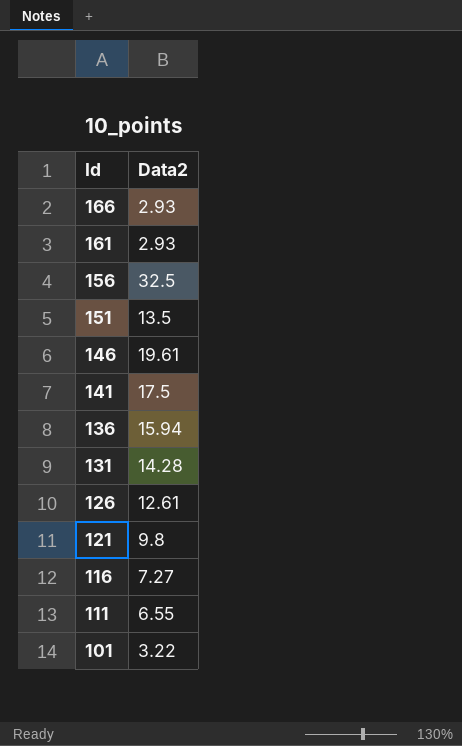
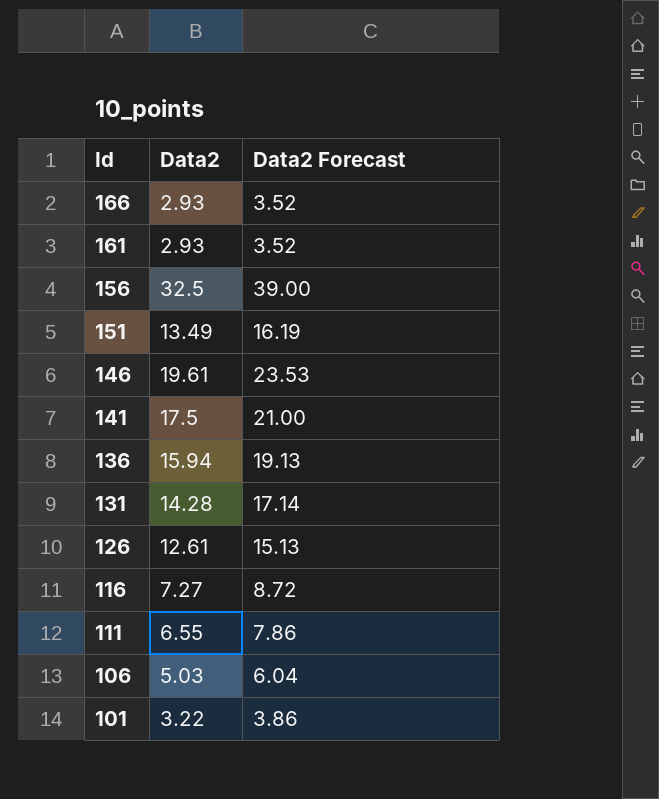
column Data2 Forecast | formula: none -> [Data2] * 1.2
row 121: 9.8 -> none
151 | Data2: 13.5 -> 13.49
row 106: none -> 5.03 | 6.04

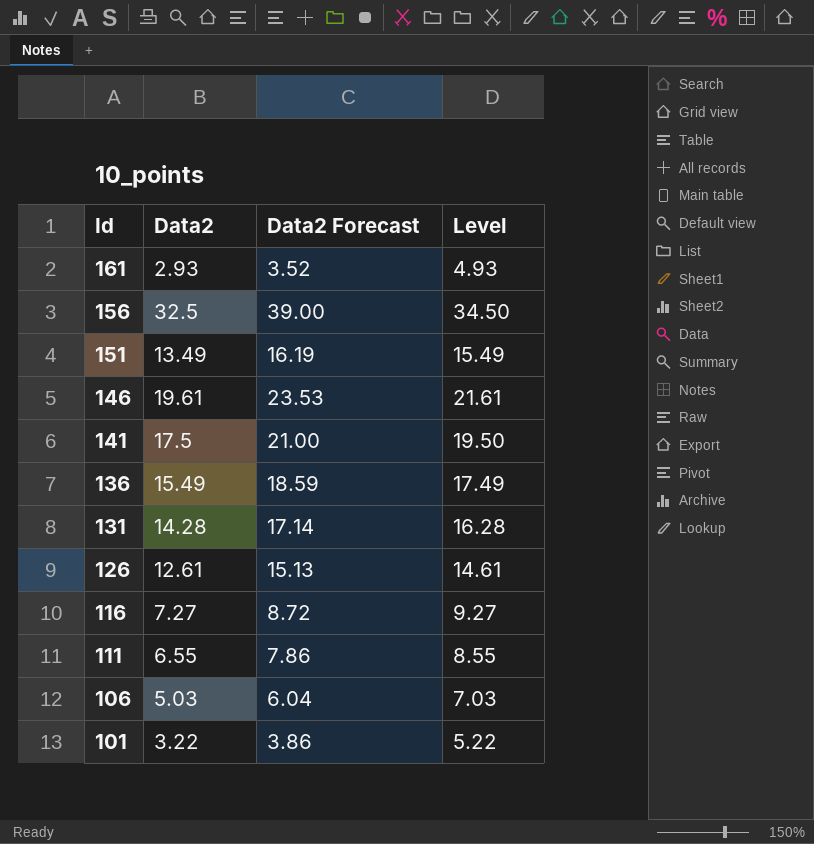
column Level | formula: none -> [Data2] + 2
row 166: 2.93 | 3.52 -> none
136 | Data2: 15.94 -> 15.49
136 | Data2 Forecast: 19.13 -> 18.59

